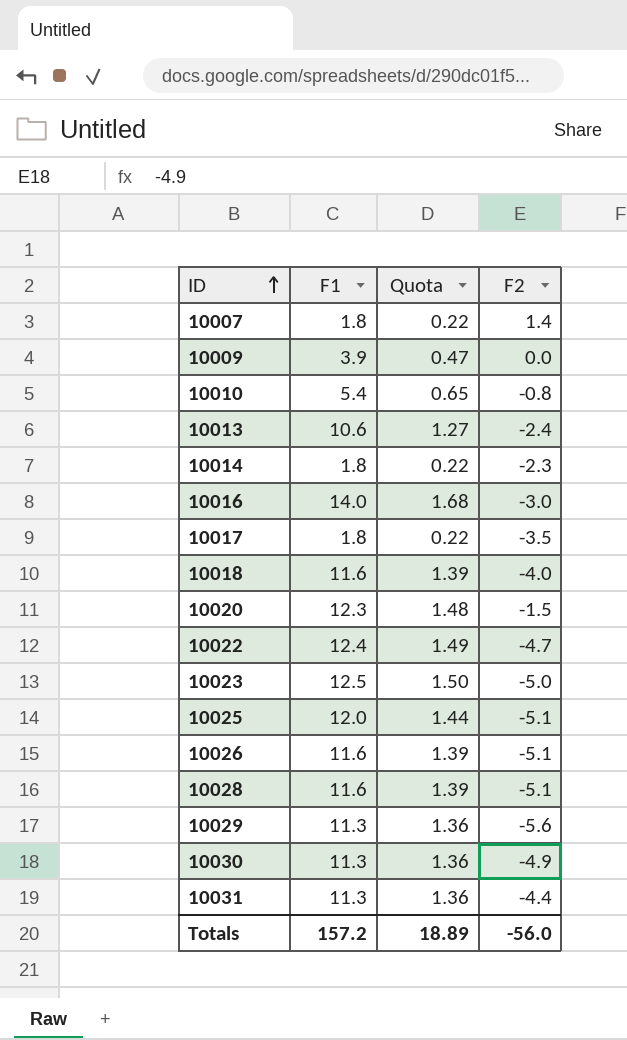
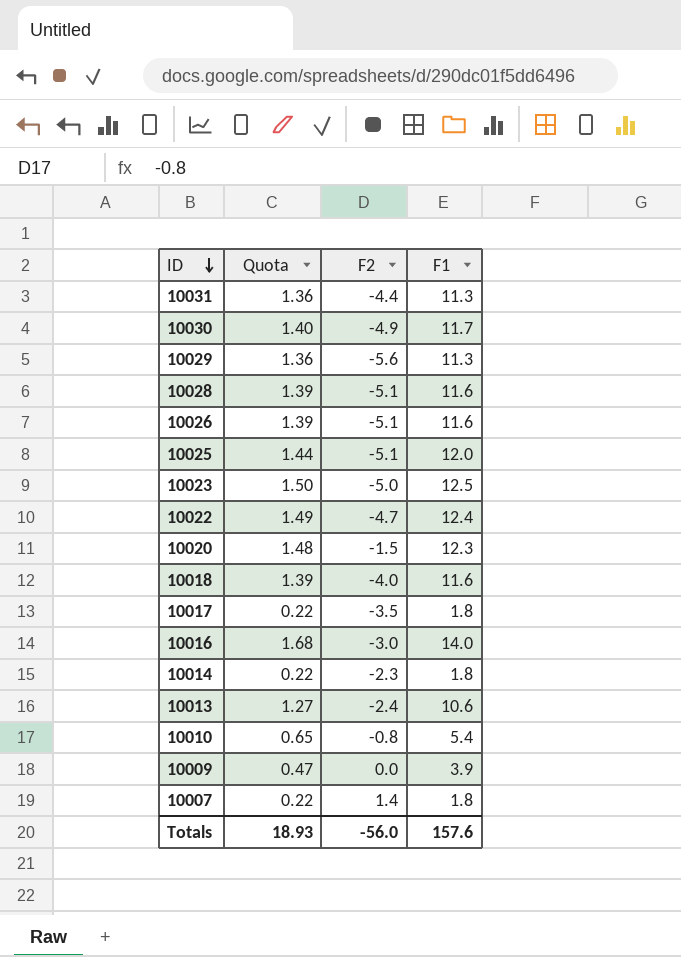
row order: ID ascending -> ID descending
column F1 | position: 2 -> 4
10030 | Quota: 1.36 -> 1.40
10030 | F1: 11.3 -> 11.7
Totals | Quota: 18.89 -> 18.93
Totals | F1: 157.2 -> 157.6

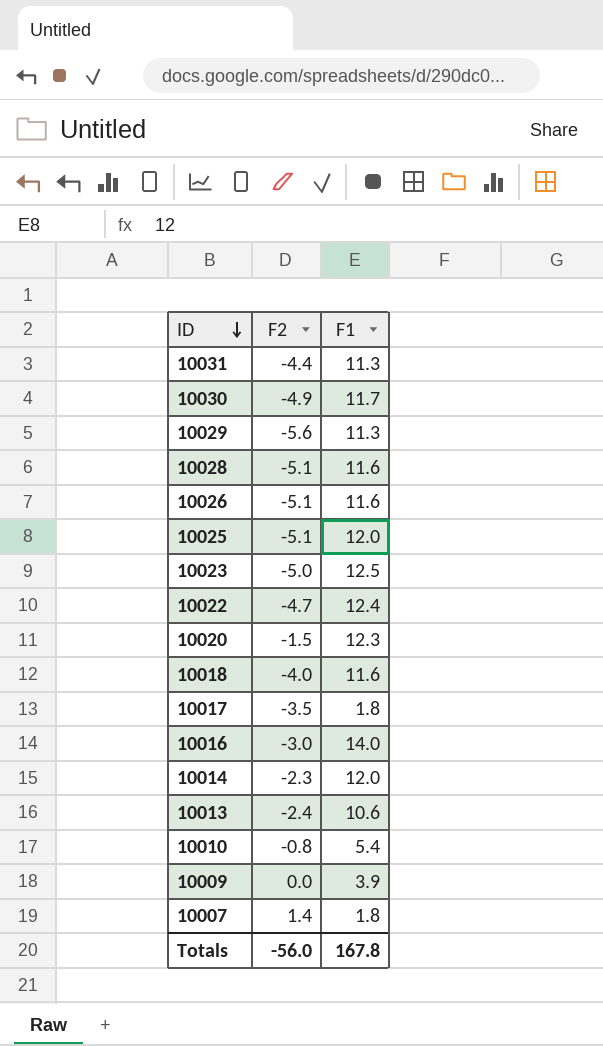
column Quota | formula: [F1] * 0.12 -> none
10014 | F1: 1.8 -> 12.0
Totals | F1: 157.6 -> 167.8

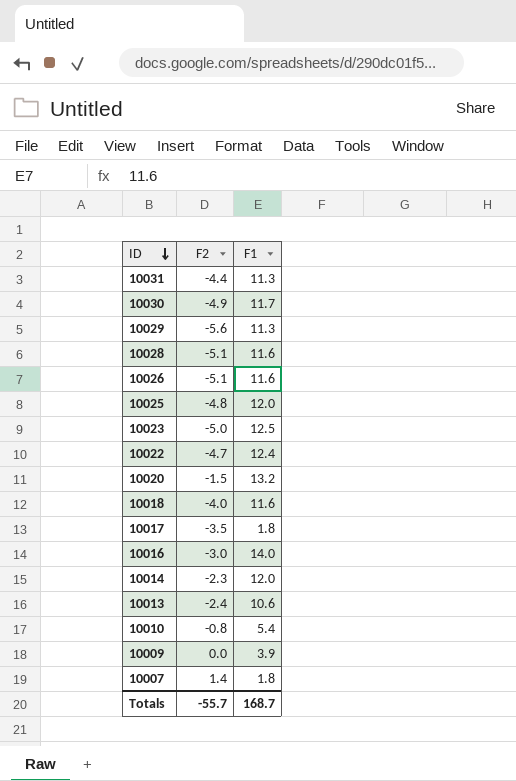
10025 | F2: -5.1 -> -4.8
10020 | F1: 12.3 -> 13.2
Totals | F2: -56.0 -> -55.7
Totals | F1: 167.8 -> 168.7

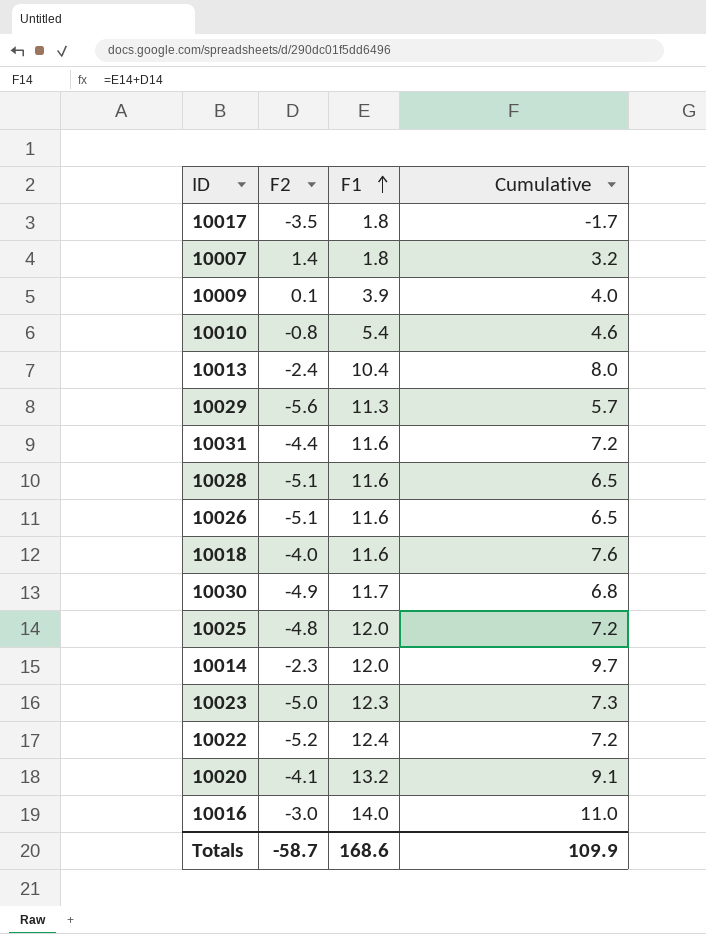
row order: ID descending -> F1 ascending
column Cumulative | formula: none -> [F2] + [F1]
10009 | F2: 0.0 -> 0.1
10013 | F1: 10.6 -> 10.4
10031 | F1: 11.3 -> 11.6
10023 | F1: 12.5 -> 12.3
10022 | F2: -4.7 -> -5.2
10020 | F2: -1.5 -> -4.1
Totals | F2: -55.7 -> -58.7
Totals | F1: 168.7 -> 168.6

